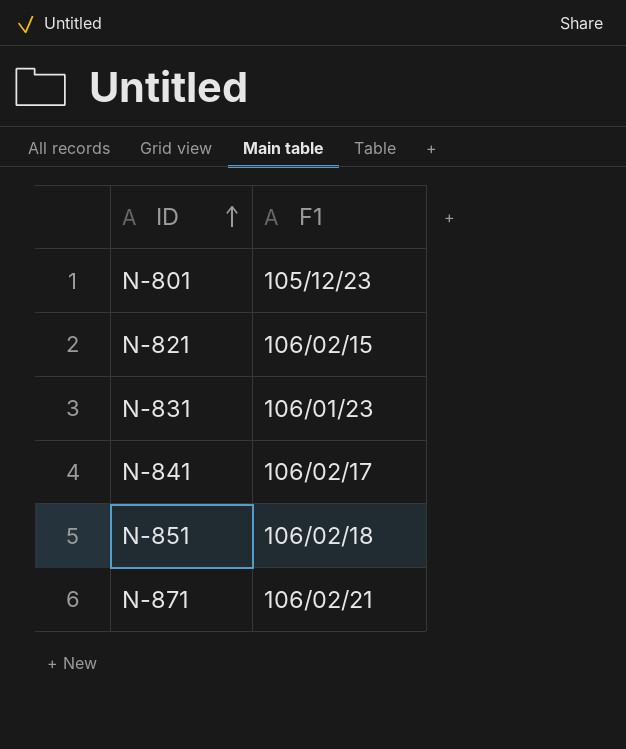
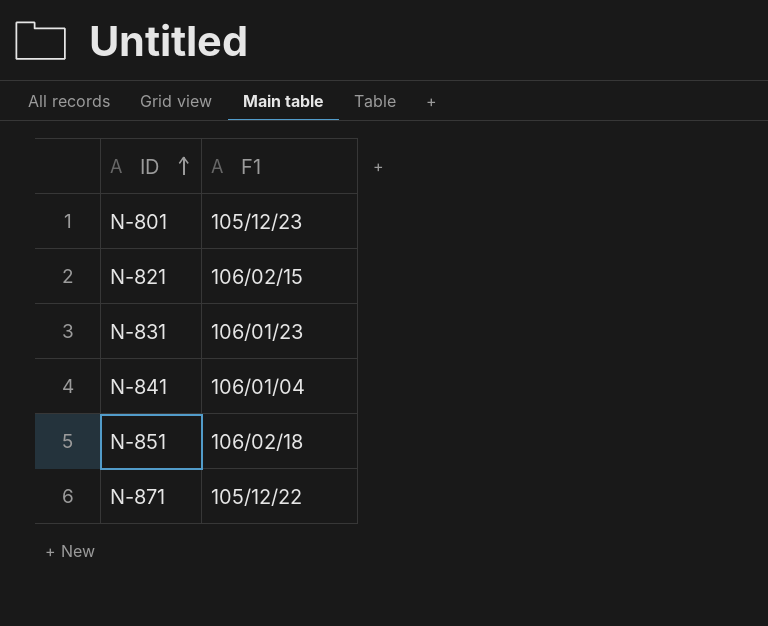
N-841 | F1: 106/02/17 -> 106/01/04
N-871 | F1: 106/02/21 -> 105/12/22

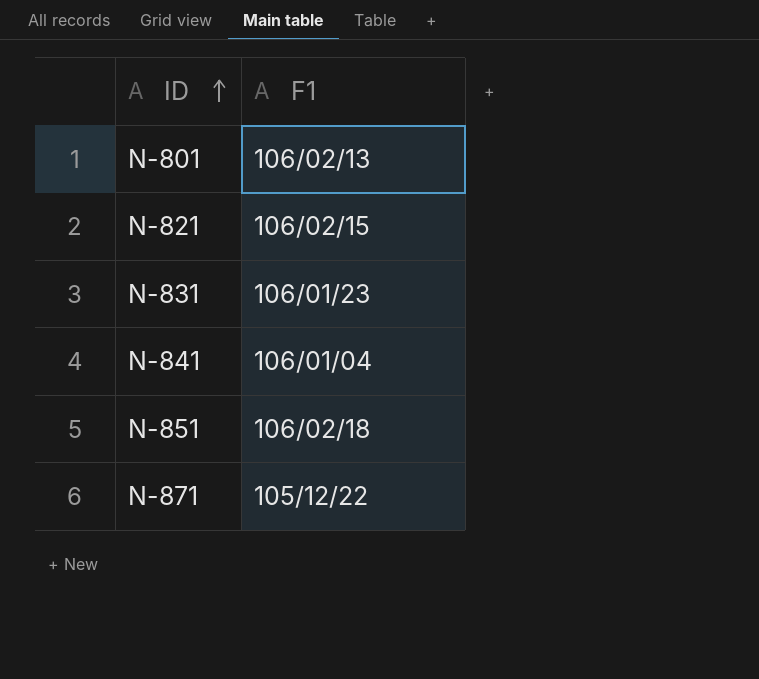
N-801 | F1: 105/12/23 -> 106/02/13

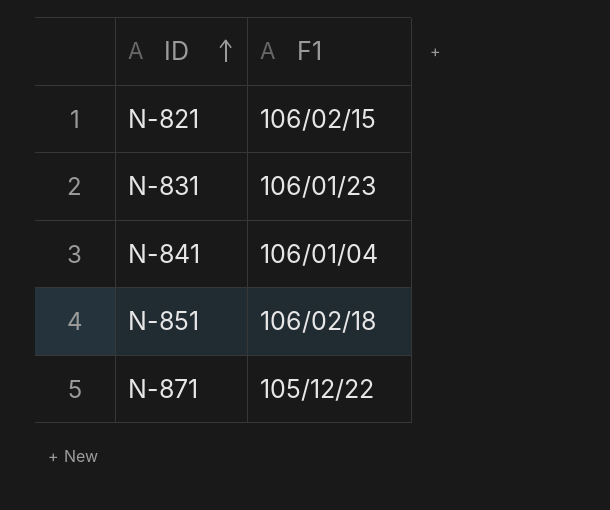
row N-801: 106/02/13 -> none

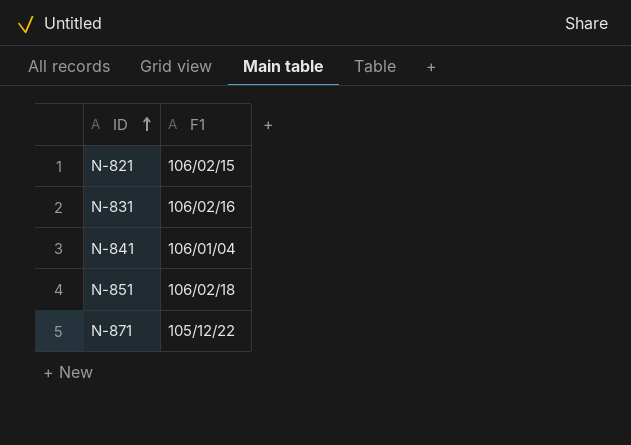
N-831 | F1: 106/01/23 -> 106/02/16

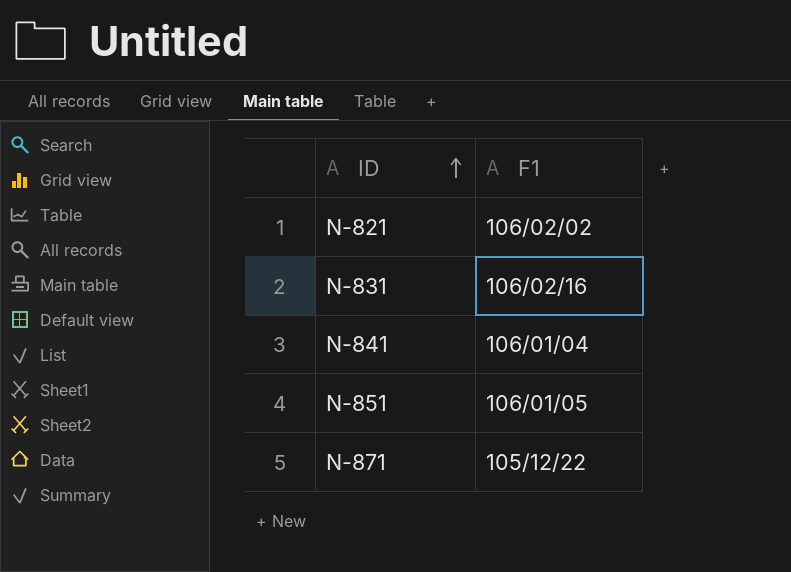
N-821 | F1: 106/02/15 -> 106/02/02
N-851 | F1: 106/02/18 -> 106/01/05

